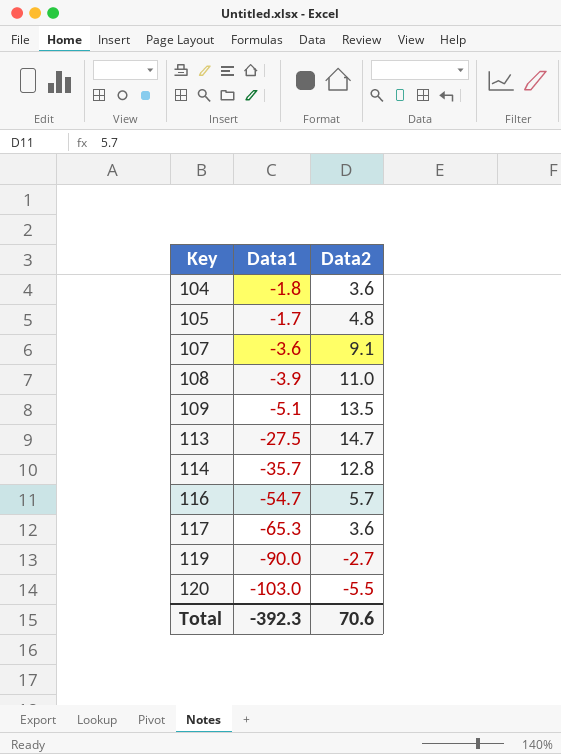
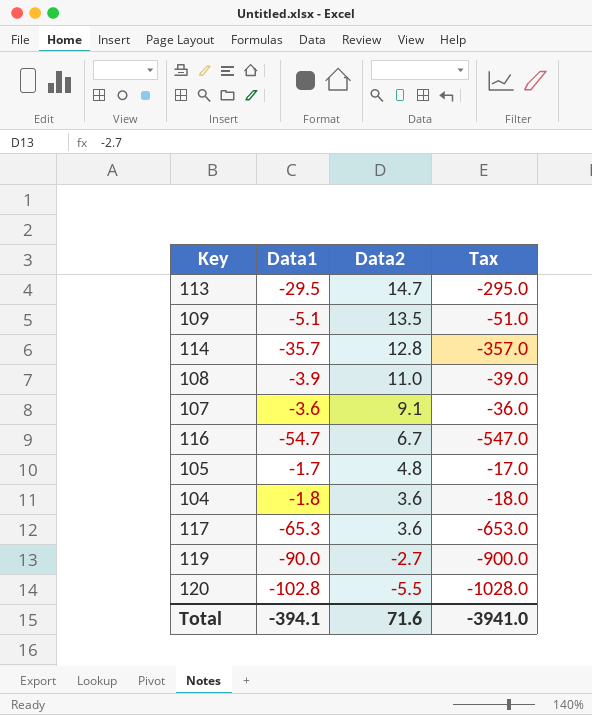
row order: Key ascending -> Data2 descending
column Tax | formula: none -> [Data1] * 10
113 | Data1: -27.5 -> -29.5
116 | Data2: 5.7 -> 6.7
120 | Data1: -103.0 -> -102.8
Total | Data1: -392.3 -> -394.1
Total | Data2: 70.6 -> 71.6

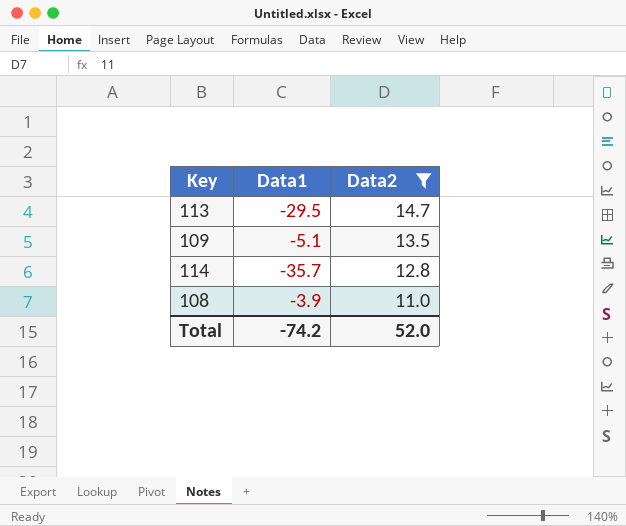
filter: none -> Data2 >= 11.0
column Tax | formula: [Data1] * 10 -> none
Total | Data1: -394.1 -> -74.2
Total | Data2: 71.6 -> 52.0

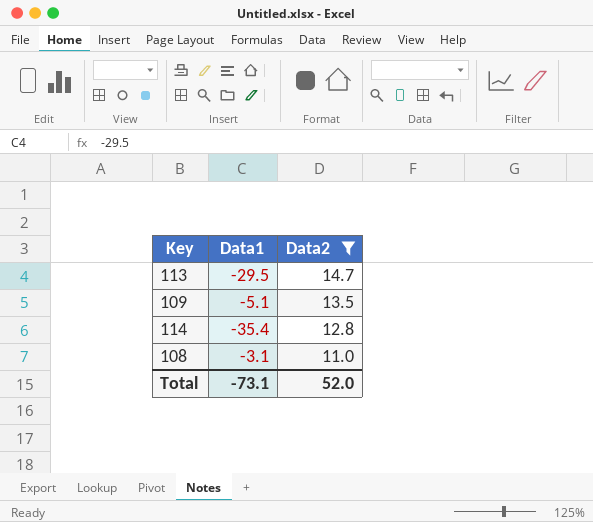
114 | Data1: -35.7 -> -35.4
108 | Data1: -3.9 -> -3.1
Total | Data1: -74.2 -> -73.1

